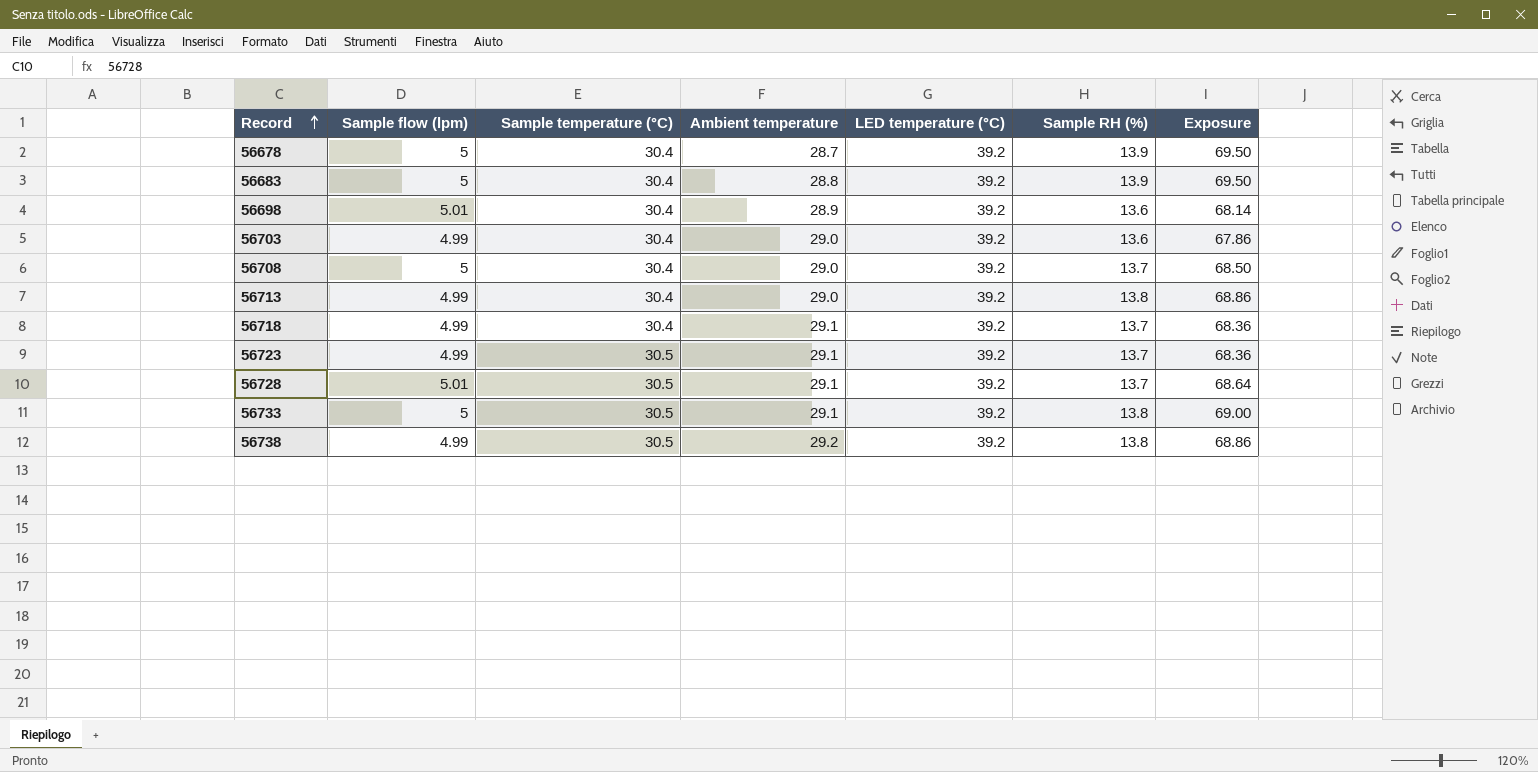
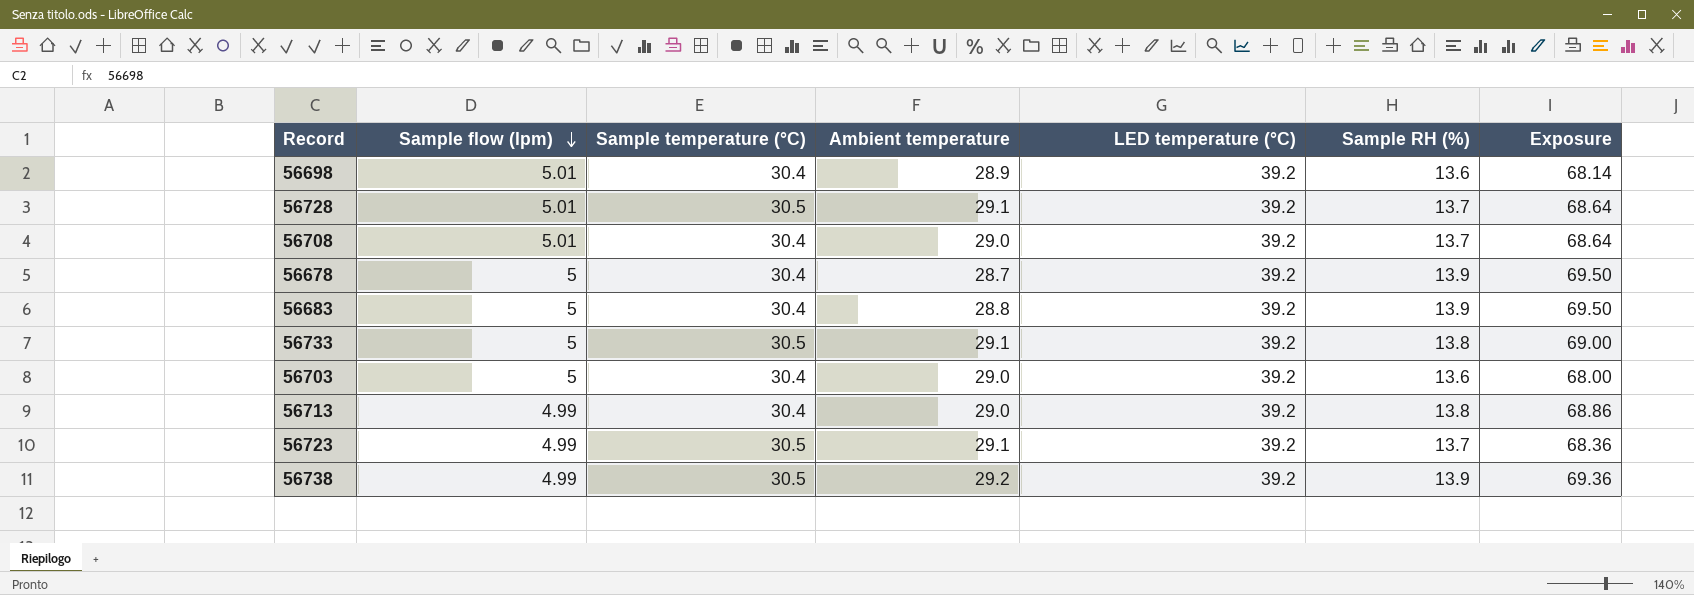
row order: Record ascending -> Sample flow (lpm) descending
row 56718: 4.99 | 30.4 | 29.1 | 39.2 | 13.7 | 68.36 -> none
56708 | Sample flow (lpm): 5 -> 5.01
56708 | Exposure: 68.50 -> 68.64
56703 | Sample flow (lpm): 4.99 -> 5
56703 | Exposure: 67.86 -> 68.00
56738 | Sample RH (%): 13.8 -> 13.9
56738 | Exposure: 68.86 -> 69.36

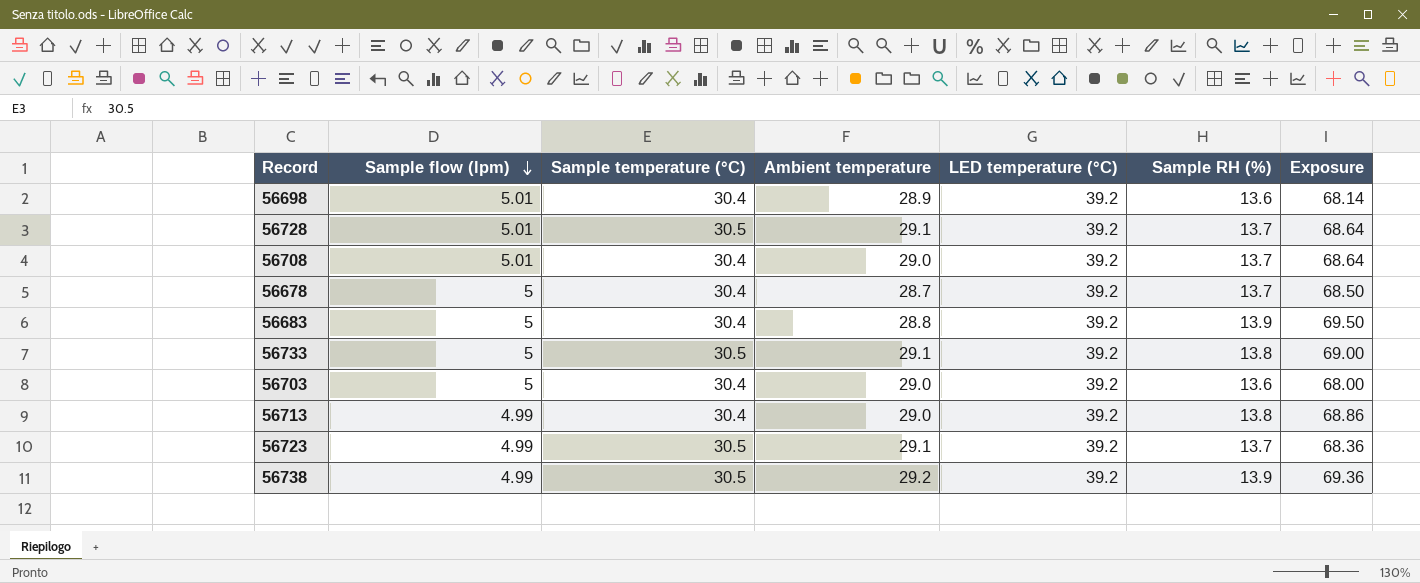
56678 | Sample RH (%): 13.9 -> 13.7
56678 | Exposure: 69.50 -> 68.50

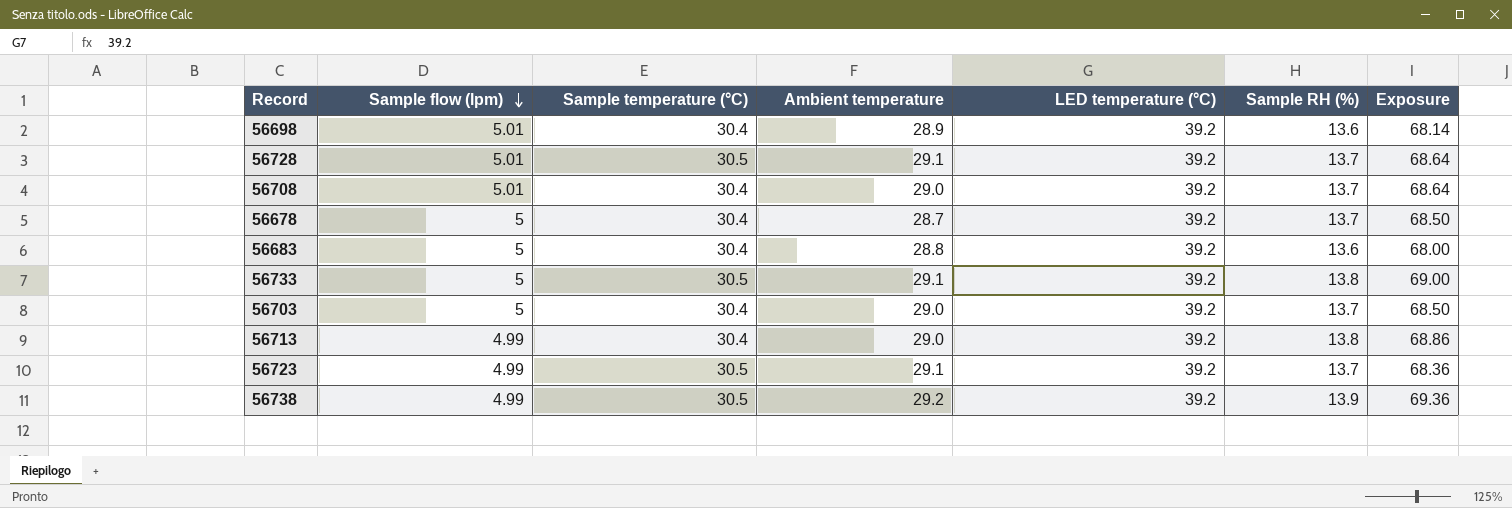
56683 | Sample RH (%): 13.9 -> 13.6
56683 | Exposure: 69.50 -> 68.00
56703 | Sample RH (%): 13.6 -> 13.7
56703 | Exposure: 68.00 -> 68.50

